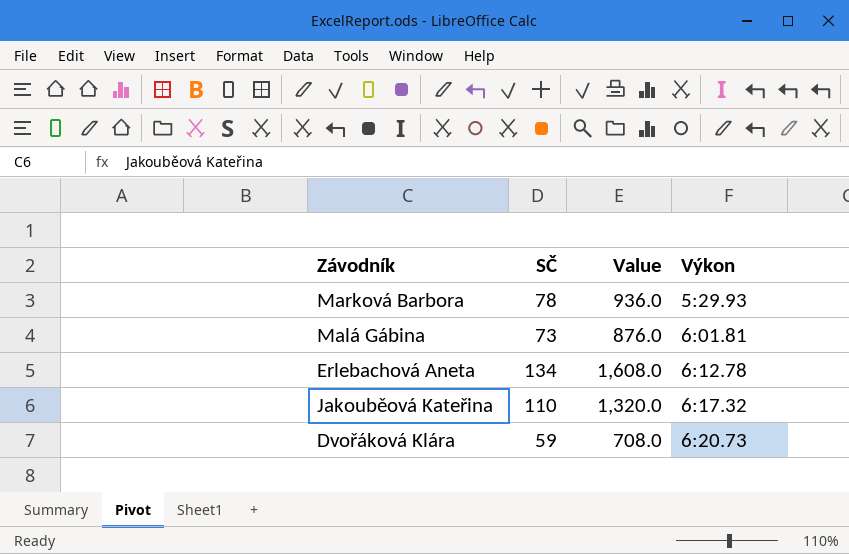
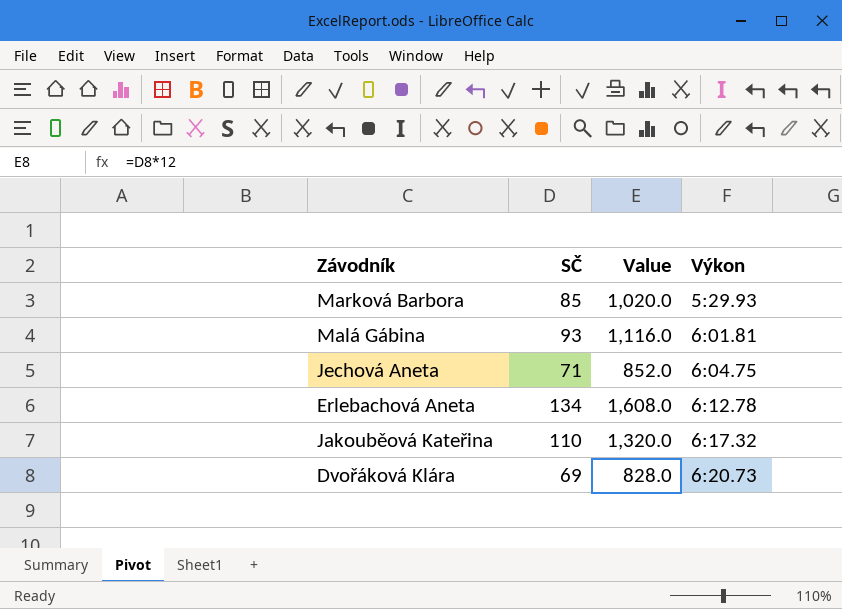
Marková Barbora | SČ: 78 -> 85
Marková Barbora | Value: 936.0 -> 1,020.0
Malá Gábina | SČ: 73 -> 93
Malá Gábina | Value: 876.0 -> 1,116.0
row Jechová Aneta: none -> 71 | 852.0 | 6:04.75
Dvořáková Klára | SČ: 59 -> 69
Dvořáková Klára | Value: 708.0 -> 828.0

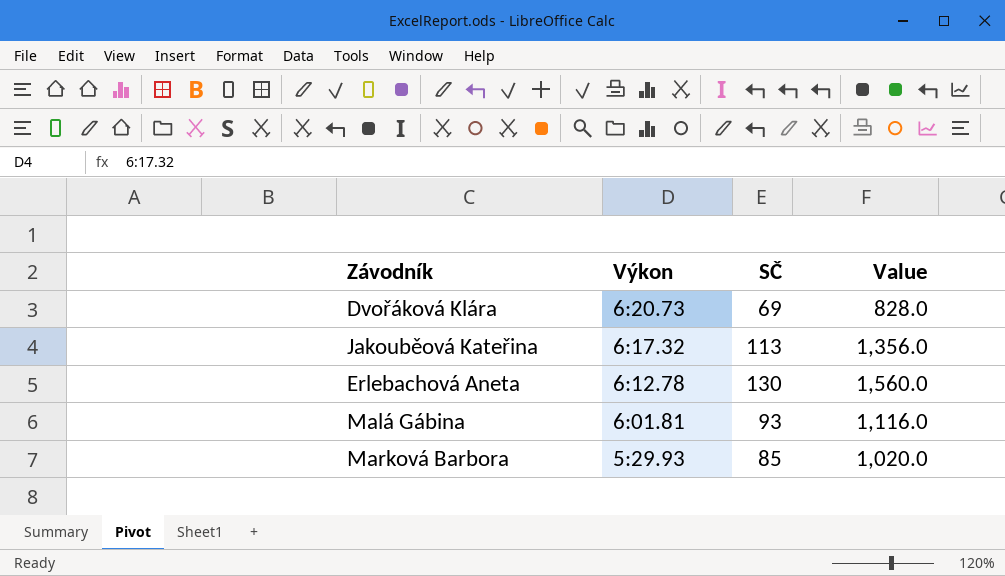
row order: Výkon ascending -> Výkon descending
column Výkon | position: 4 -> 2
row Jechová Aneta: 71 | 852.0 | 6:04.75 -> none
Jakouběová Kateřina | SČ: 110 -> 113
Jakouběová Kateřina | Value: 1,320.0 -> 1,356.0
Erlebachová Aneta | SČ: 134 -> 130
Erlebachová Aneta | Value: 1,608.0 -> 1,560.0

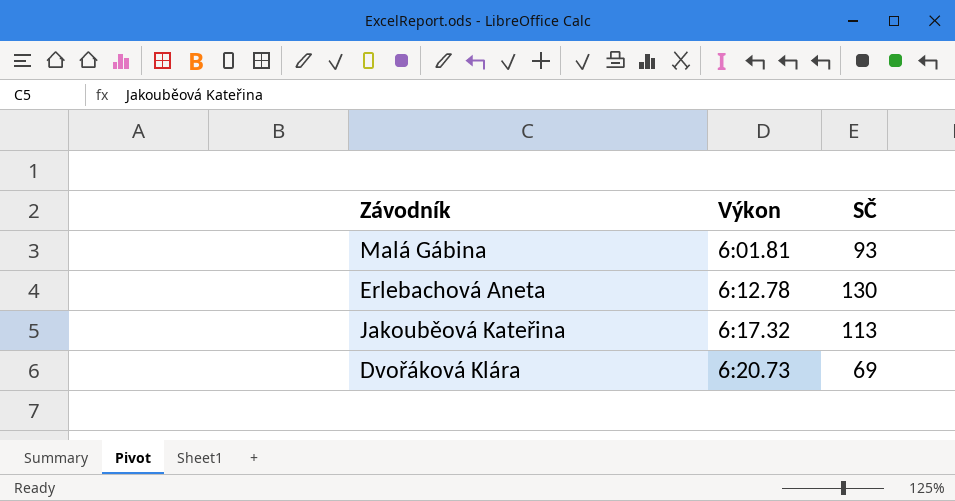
row order: Výkon descending -> Výkon ascending
column Value | formula: [SČ] * 12 -> none
row Marková Barbora: 5:29.93 | 85 | 1,020.0 -> none

